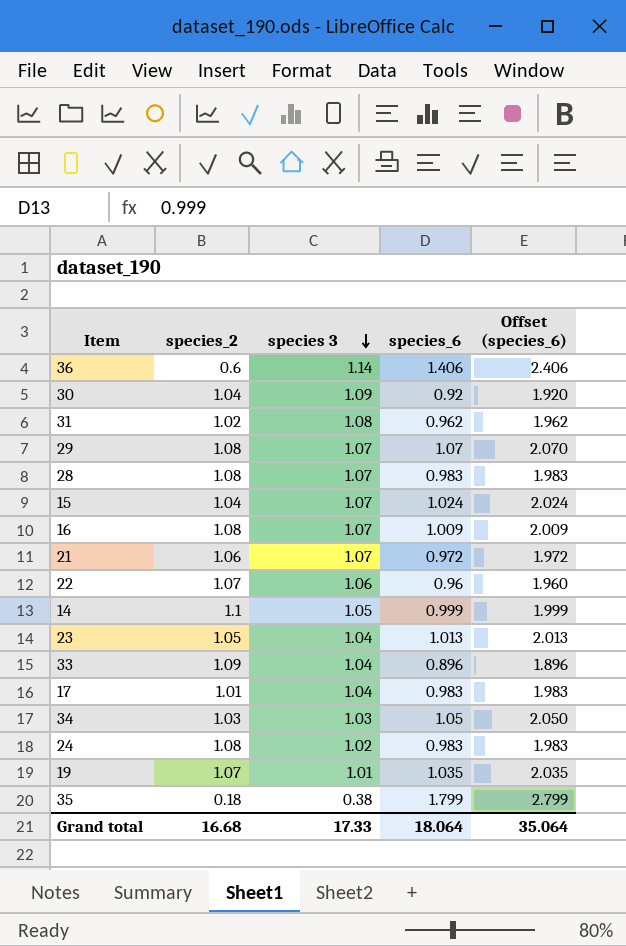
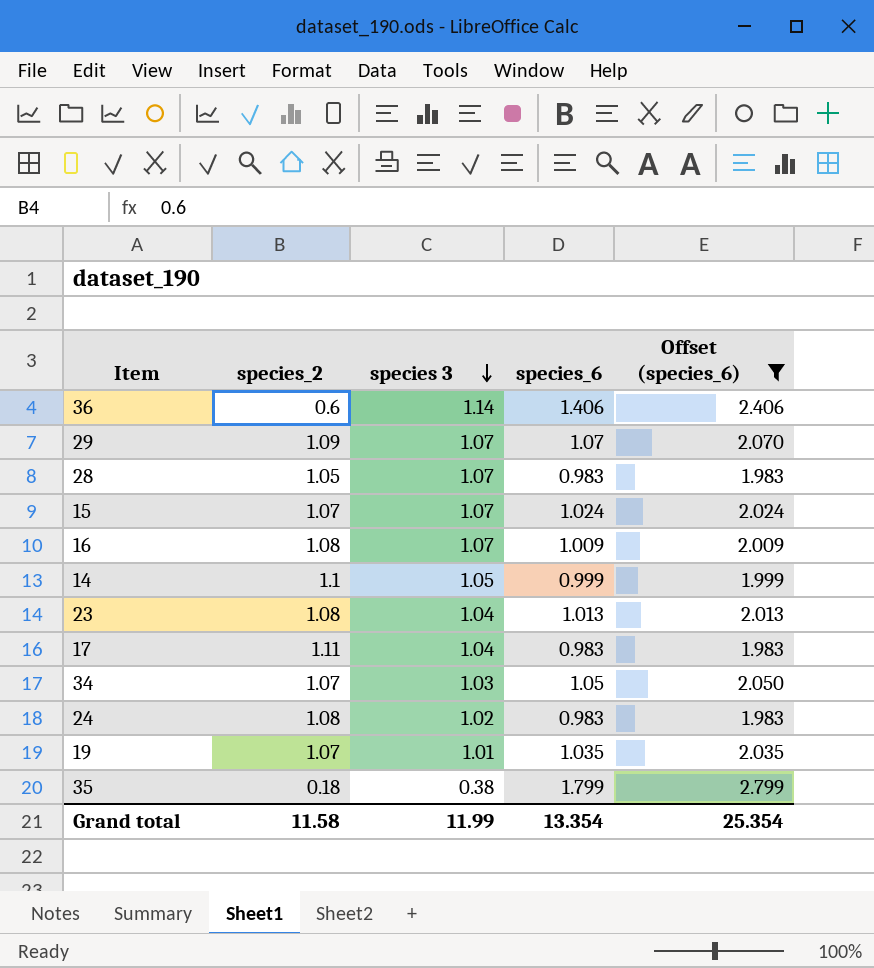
filter: none -> Offset (species_6) >= 1.983
29 | species_2: 1.08 -> 1.09
28 | species_2: 1.08 -> 1.05
15 | species_2: 1.04 -> 1.07
23 | species_2: 1.05 -> 1.08
17 | species_2: 1.01 -> 1.11
34 | species_2: 1.03 -> 1.07
Grand total | species_2: 16.68 -> 11.58
Grand total | species 3: 17.33 -> 11.99
Grand total | species_6: 18.064 -> 13.354
Grand total | Offset (species_6): 35.064 -> 25.354

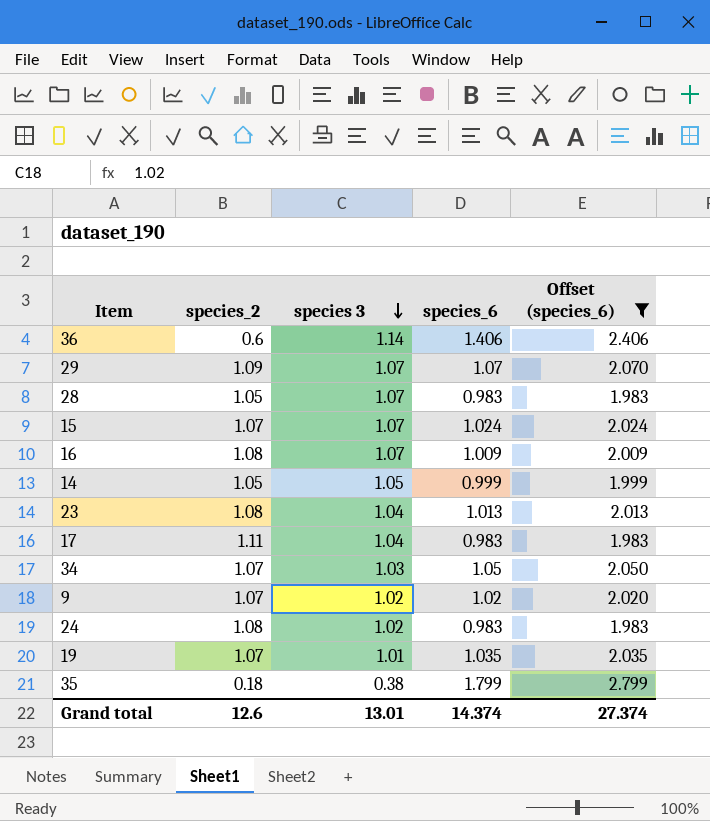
14 | species_2: 1.1 -> 1.05
row 9: none -> 1.07 | 1.02 | 1.02 | 2.020
Grand total | species_2: 11.58 -> 12.6
Grand total | species 3: 11.99 -> 13.01
Grand total | species_6: 13.354 -> 14.374
Grand total | Offset (species_6): 25.354 -> 27.374

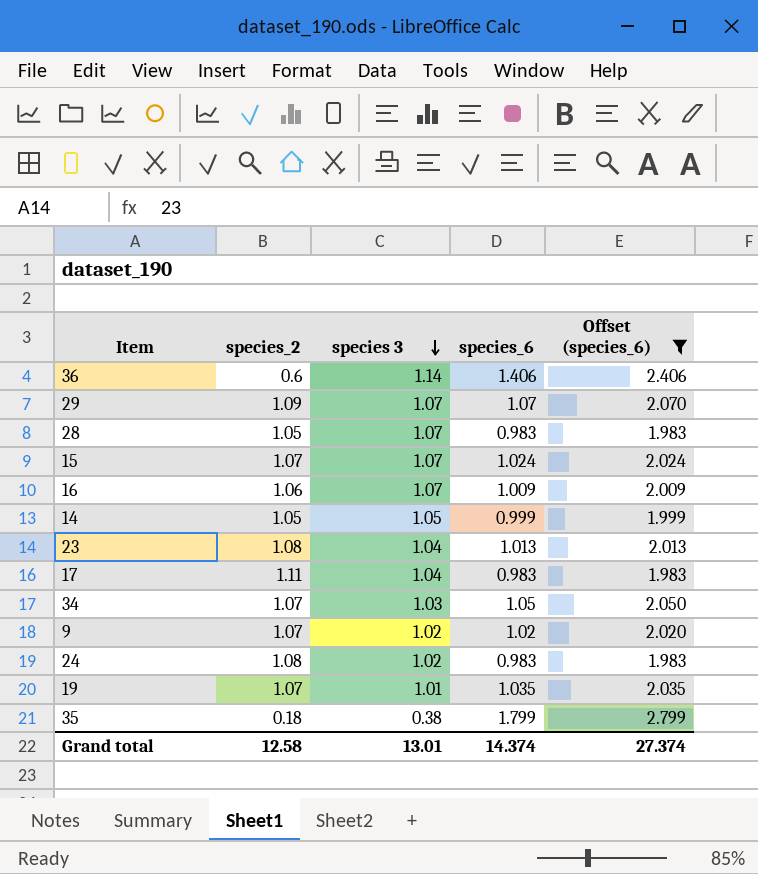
16 | species_2: 1.08 -> 1.06
Grand total | species_2: 12.6 -> 12.58

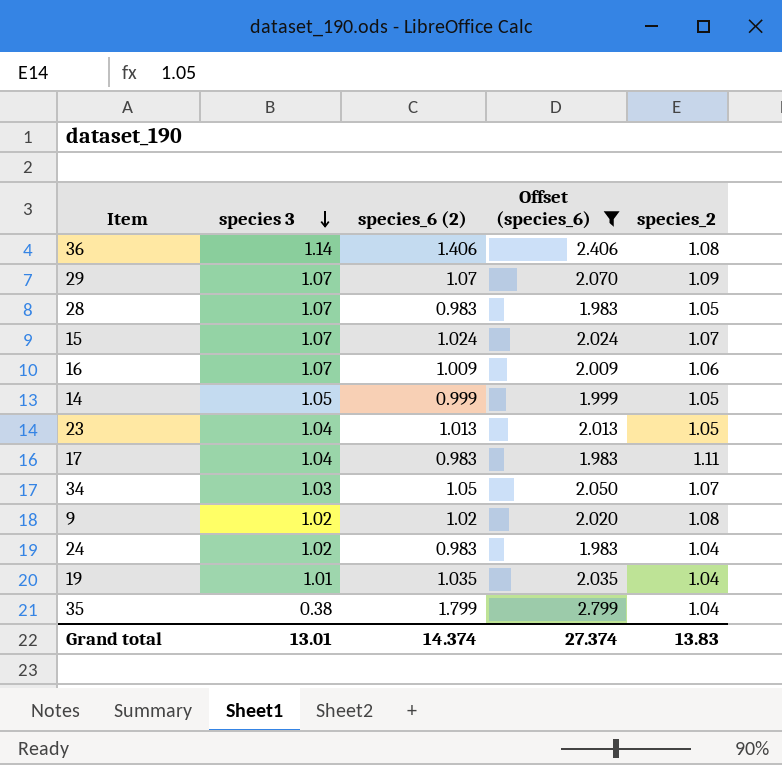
column name: species_6 -> species_6 (2)
column species_2 | position: 2 -> 5
36 | species_2: 0.6 -> 1.08
23 | species_2: 1.08 -> 1.05
9 | species_2: 1.07 -> 1.08
24 | species_2: 1.08 -> 1.04
19 | species_2: 1.07 -> 1.04
35 | species_2: 0.18 -> 1.04
Grand total | species_2: 12.58 -> 13.83

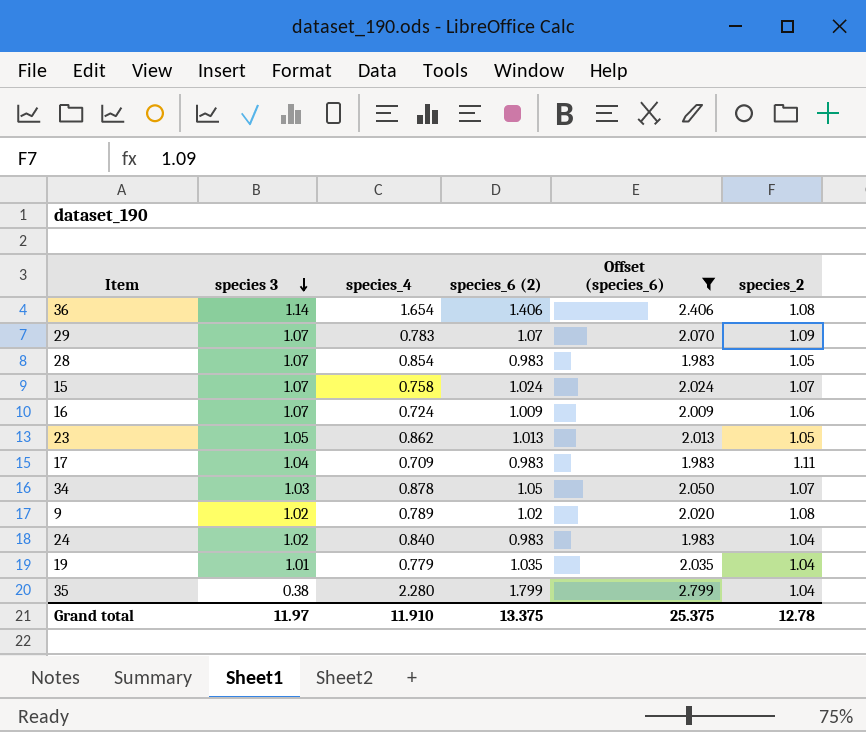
column species_4 | position: none -> 3
row 14: 1.05 | 0.999 | 1.999 | 1.05 -> none
23 | species 3: 1.04 -> 1.05
Grand total | species 3: 13.01 -> 11.97
Grand total | species_6 (2): 14.374 -> 13.375
Grand total | Offset (species_6): 27.374 -> 25.375
Grand total | species_2: 13.83 -> 12.78

